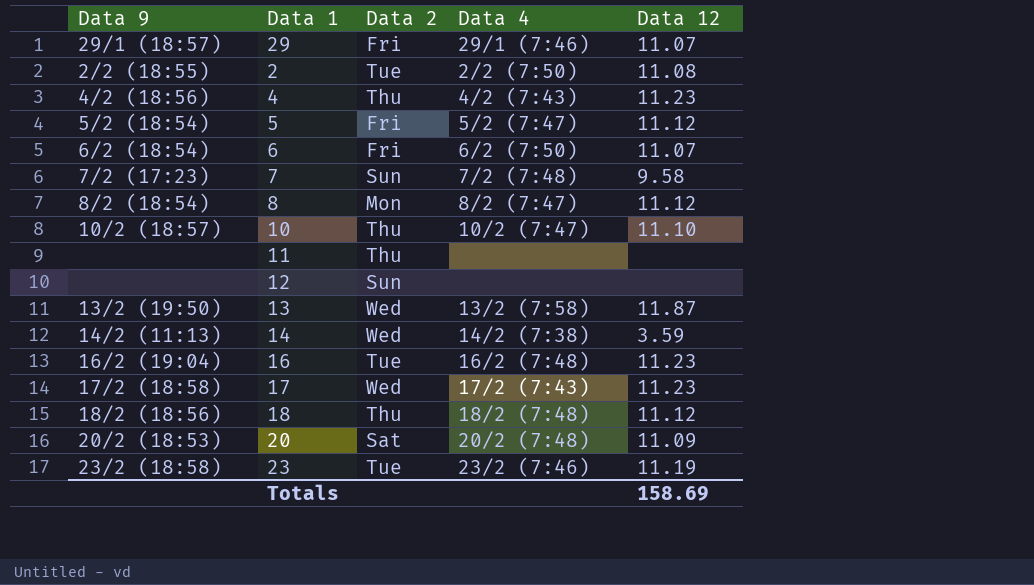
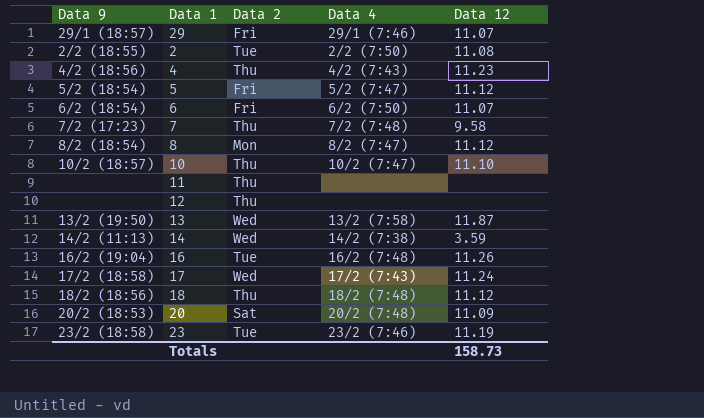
7 | Data 2: Sun -> Thu
12 | Data 2: Sun -> Thu
16 | Data 12: 11.23 -> 11.26
17 | Data 12: 11.23 -> 11.24
Totals | Data 12: 158.69 -> 158.73

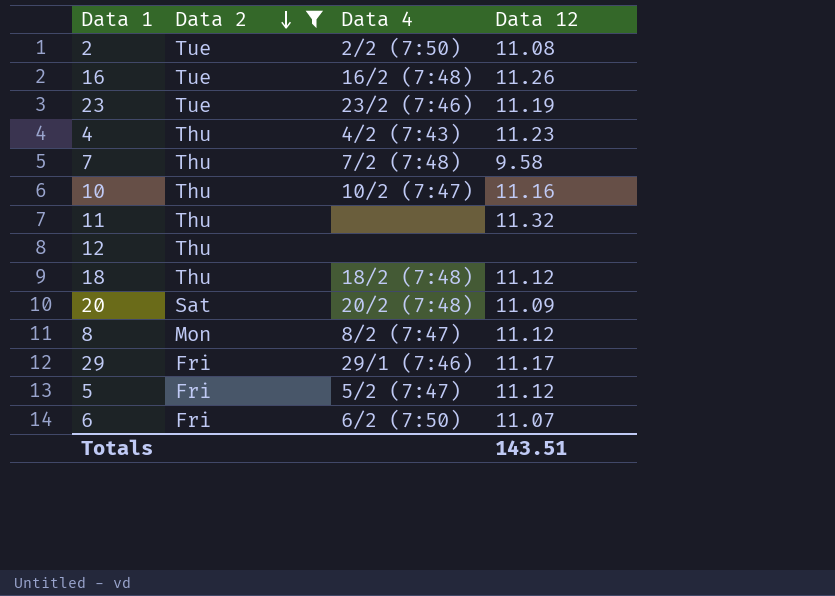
filter: none -> Data 2 != Wed
row order: none -> Data 2 descending
column Data 9 | position: 1 -> none
10 | Data 12: 11.10 -> 11.16
11 | Data 12: none -> 11.32
29 | Data 12: 11.07 -> 11.17
Totals | Data 12: 158.73 -> 143.51

